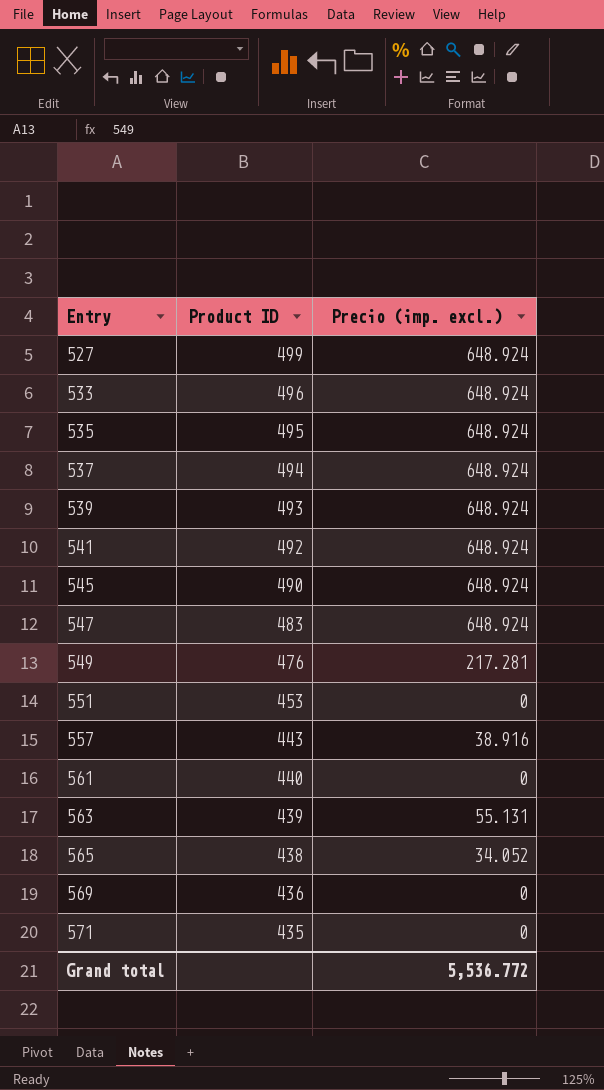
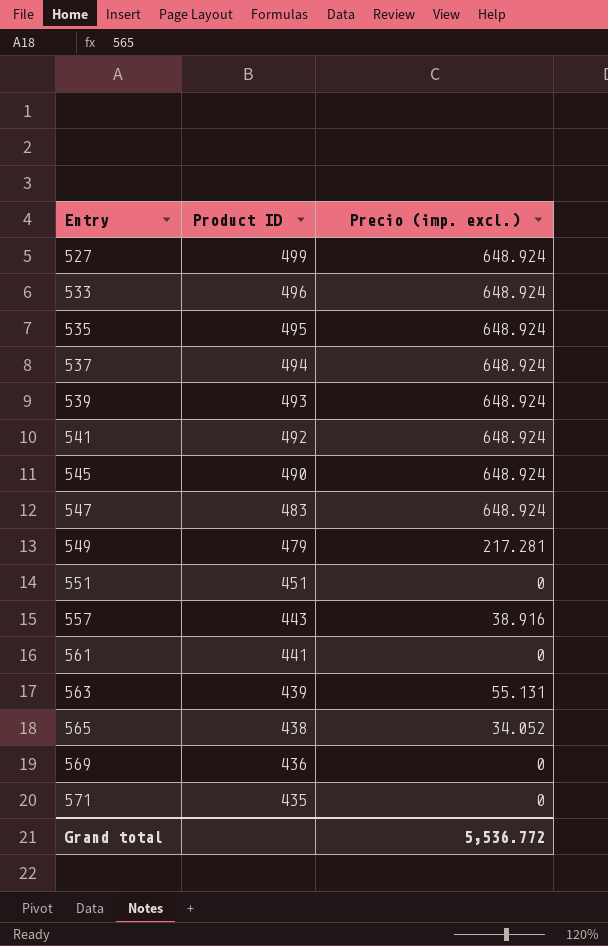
549 | Product ID: 476 -> 479
551 | Product ID: 453 -> 451
561 | Product ID: 440 -> 441

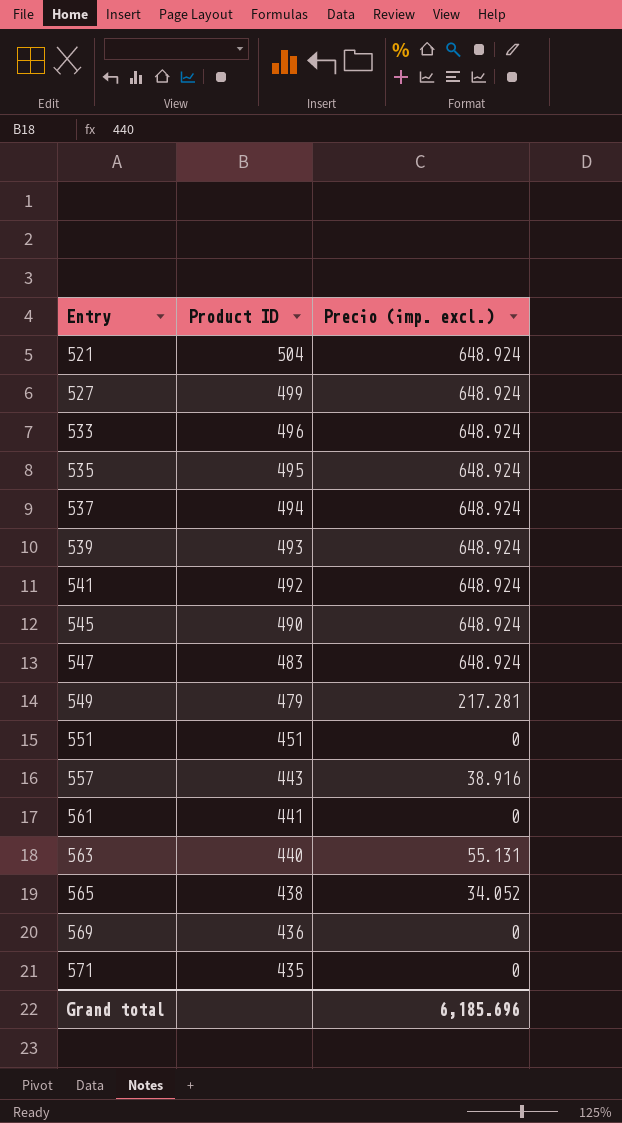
row 521: none -> 504 | 648.924
563 | Product ID: 439 -> 440
Grand total | Precio (imp. excl.): 5,536.772 -> 6,185.696

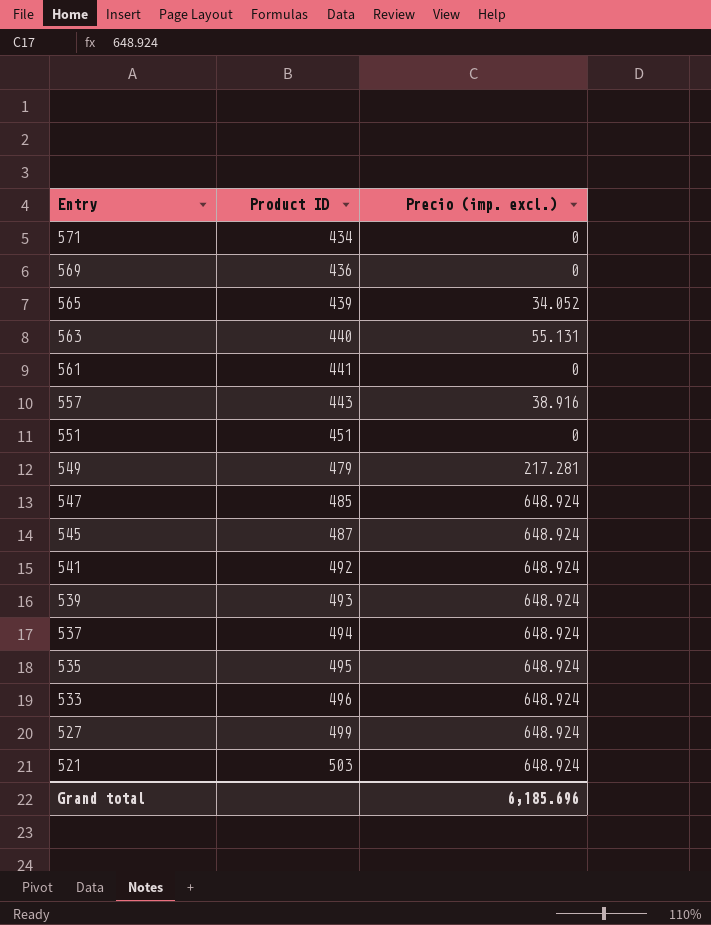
row order: Entry ascending -> Entry descending
571 | Product ID: 435 -> 434
565 | Product ID: 438 -> 439
547 | Product ID: 483 -> 485
545 | Product ID: 490 -> 487
521 | Product ID: 504 -> 503

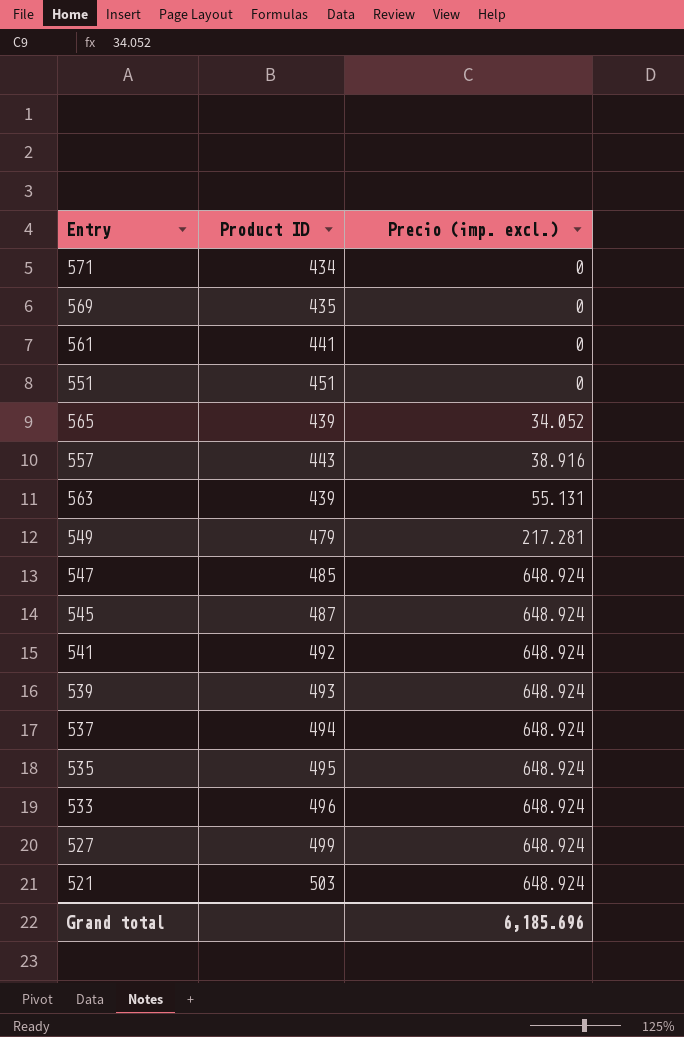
row order: Entry descending -> Precio (imp. excl.) ascending
569 | Product ID: 436 -> 435
563 | Product ID: 440 -> 439

